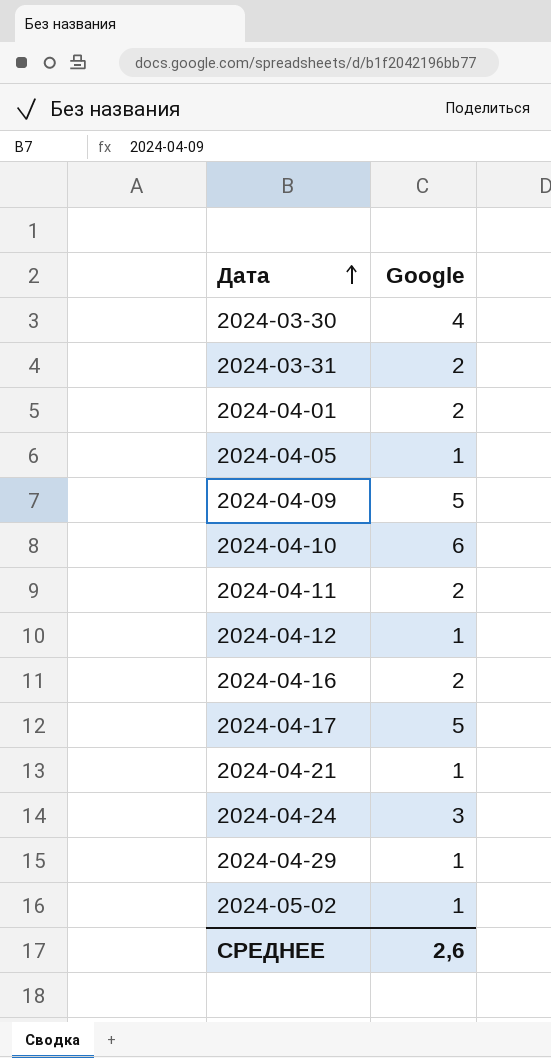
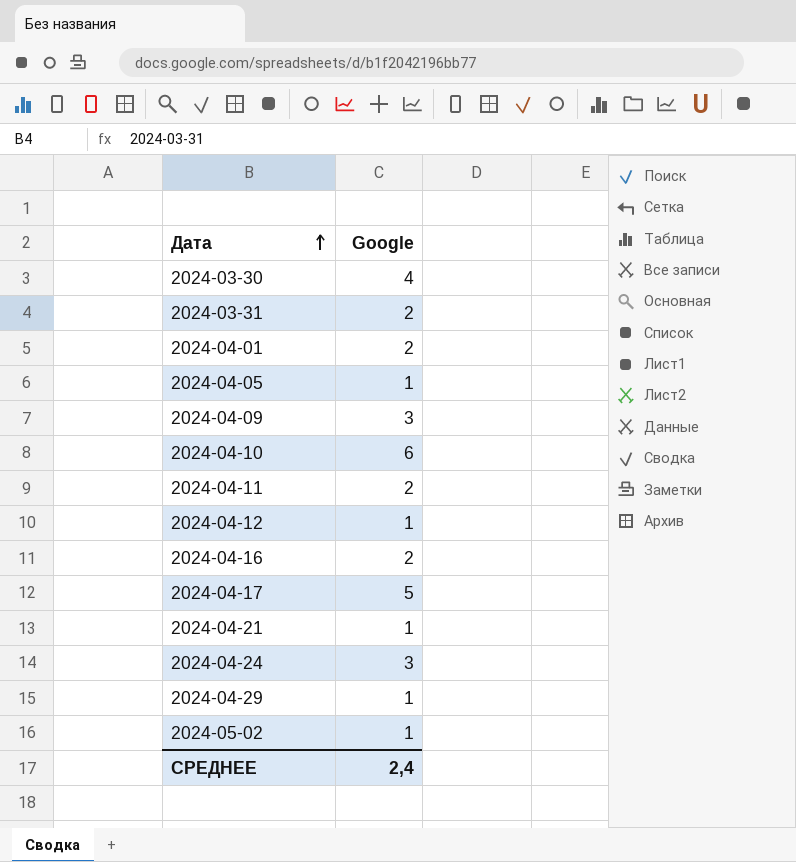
2024-04-09 | Google: 5 -> 3
СРЕДНЕЕ | Google: 2,6 -> 2,4

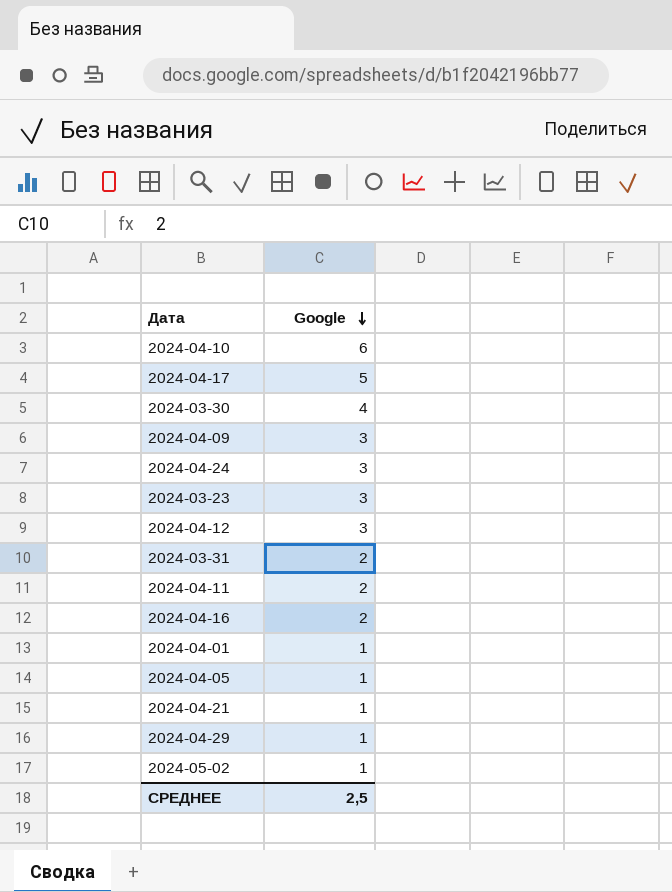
row order: Дата ascending -> Google descending
row 2024-03-23: none -> 3
2024-04-12 | Google: 1 -> 3
2024-04-01 | Google: 2 -> 1
СРЕДНЕЕ | Google: 2,4 -> 2,5

